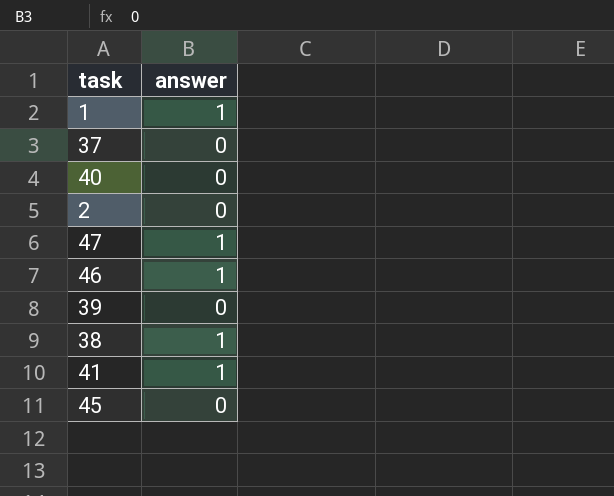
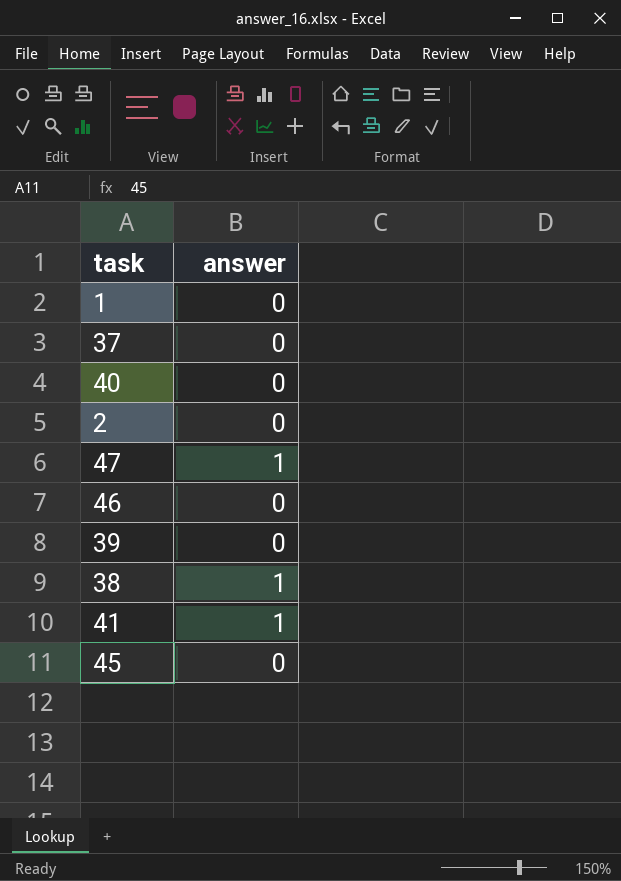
1 | answer: 1 -> 0
46 | answer: 1 -> 0

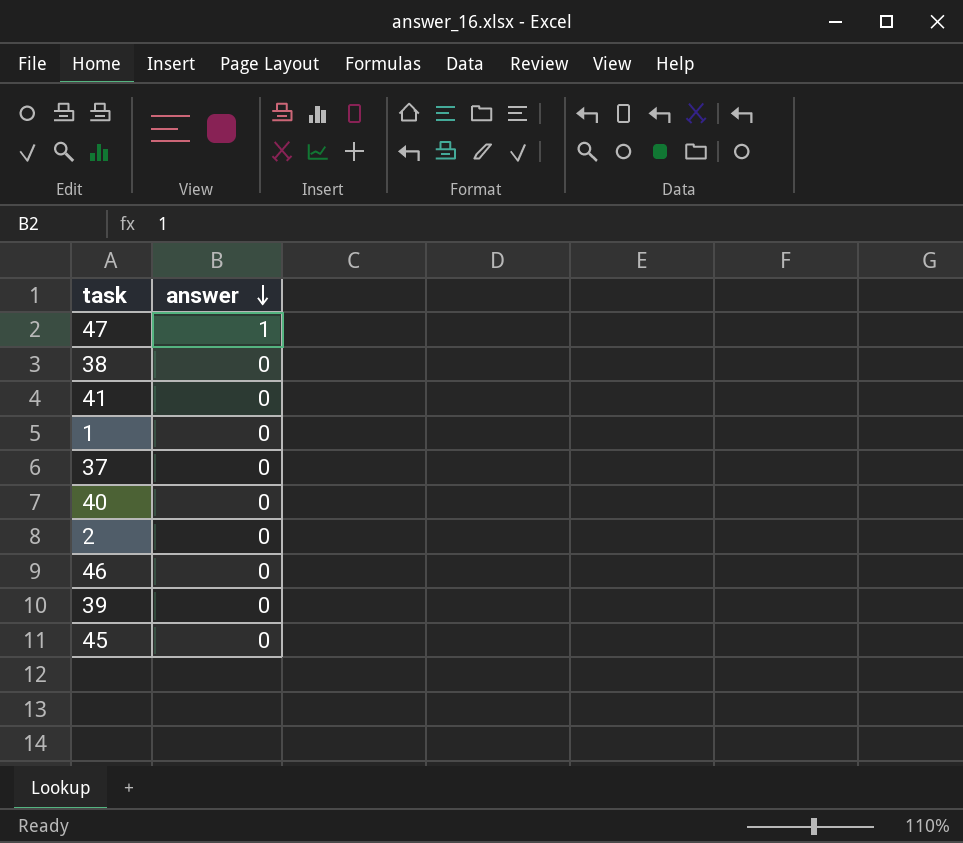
row order: none -> answer descending
38 | answer: 1 -> 0
41 | answer: 1 -> 0

